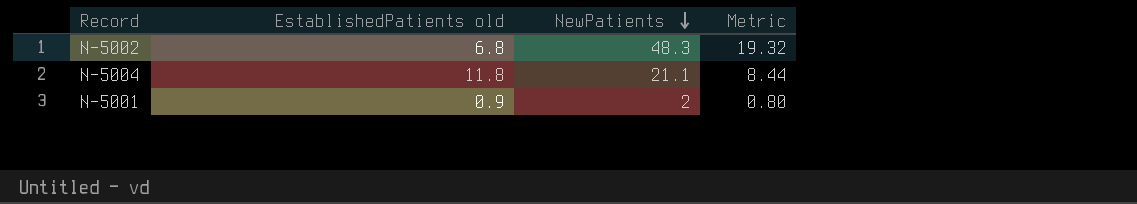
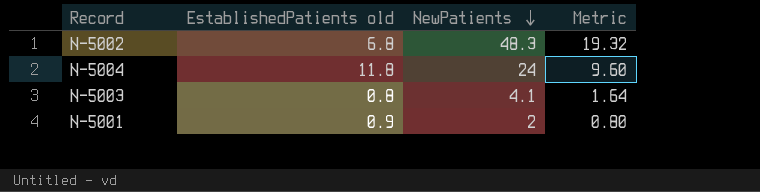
N-5004 | NewPatients: 21.1 -> 24
N-5004 | Metric: 8.44 -> 9.60
row N-5003: none -> 0.8 | 4.1 | 1.64

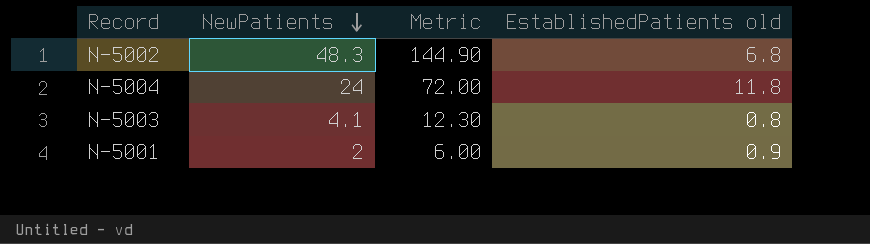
column Metric | formula: [NewPatients] * 0.4 -> [NewPatients] * 3
column EstablishedPatients old | position: 2 -> 4

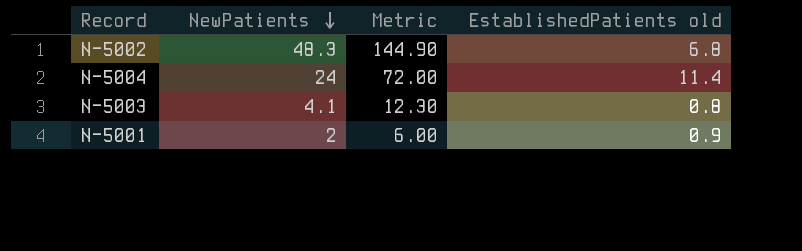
N-5004 | EstablishedPatients old: 11.8 -> 11.4

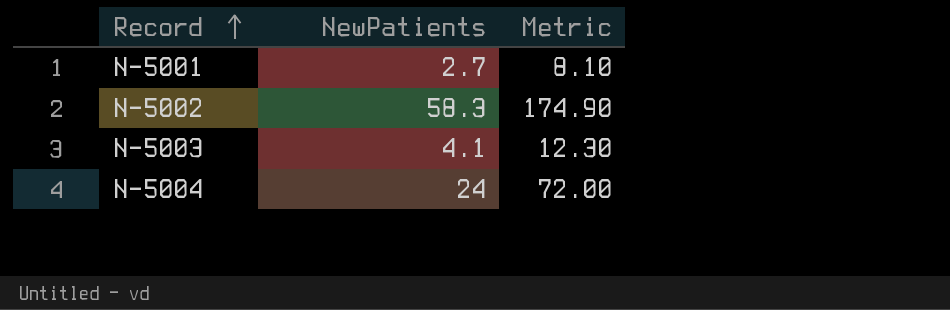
row order: NewPatients descending -> Record ascending
column EstablishedPatients old | position: 4 -> none
N-5001 | NewPatients: 2 -> 2.7
N-5001 | Metric: 6.00 -> 8.10
N-5002 | NewPatients: 48.3 -> 58.3
N-5002 | Metric: 144.90 -> 174.90

